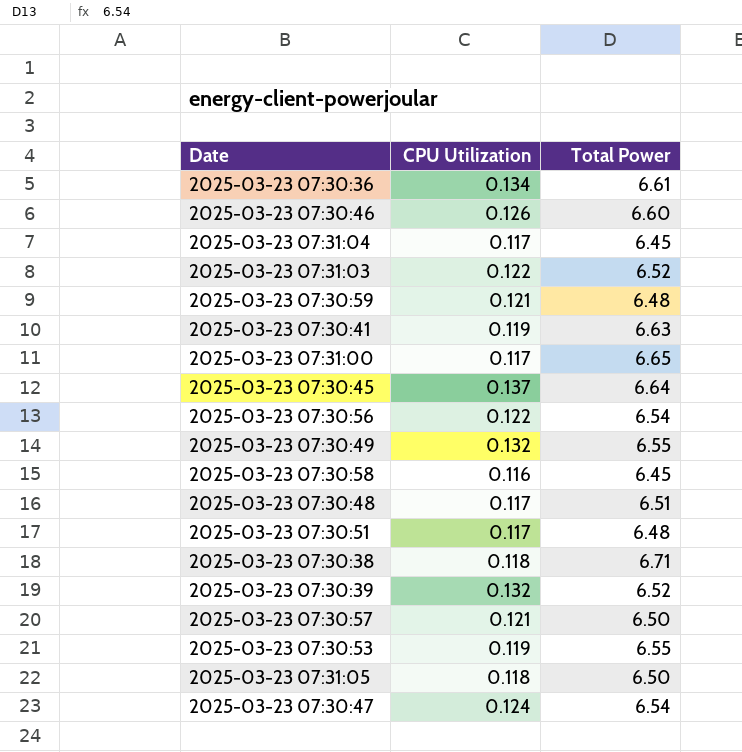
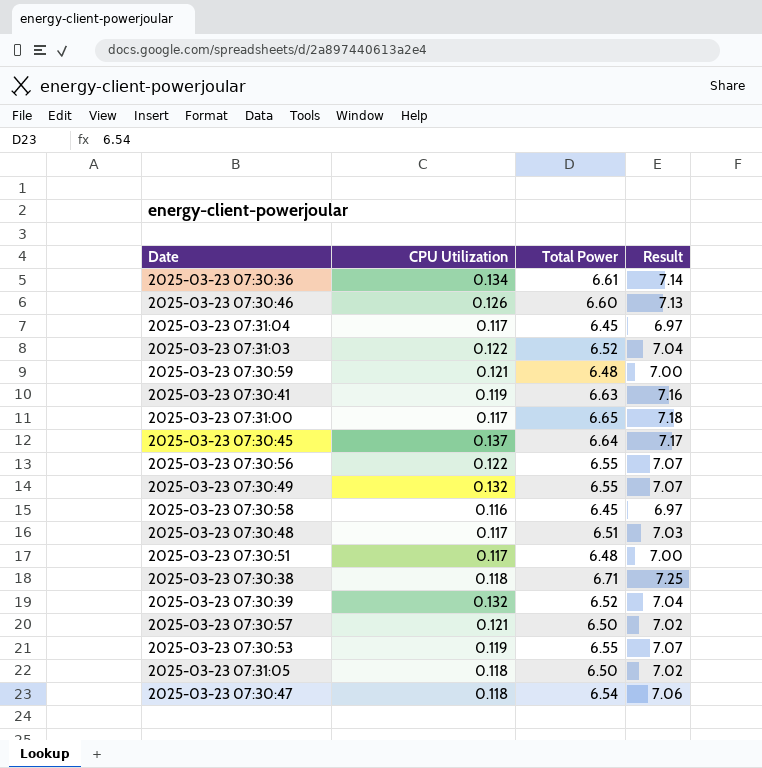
column Result | formula: none -> [Total Power] * 1.08
2025-03-23 07:30:56 | Total Power: 6.54 -> 6.55
2025-03-23 07:30:47 | CPU Utilization: 0.124 -> 0.118

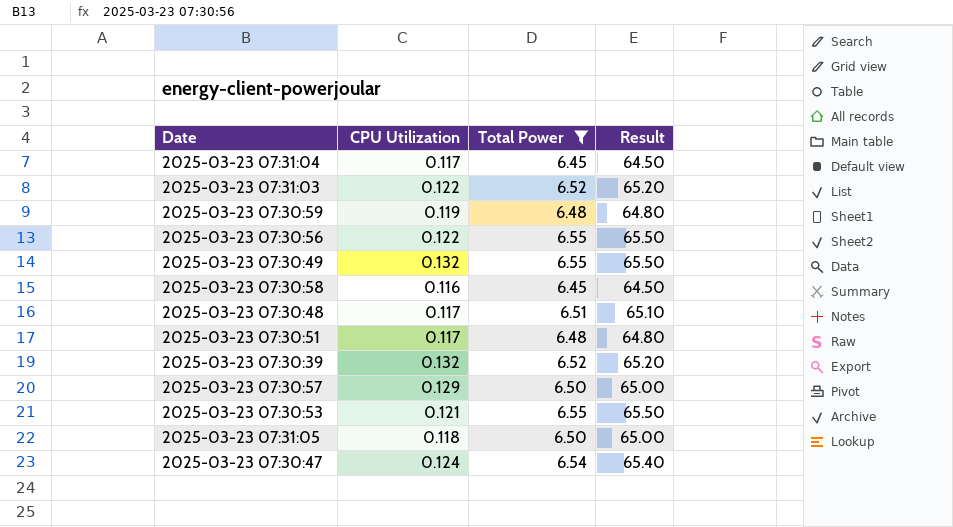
filter: none -> Total Power <= 6.55
column Result | formula: [Total Power] * 1.08 -> [Total Power] * 10
2025-03-23 07:30:59 | CPU Utilization: 0.121 -> 0.119
2025-03-23 07:30:57 | CPU Utilization: 0.121 -> 0.129
2025-03-23 07:30:53 | CPU Utilization: 0.119 -> 0.121
2025-03-23 07:30:47 | CPU Utilization: 0.118 -> 0.124

